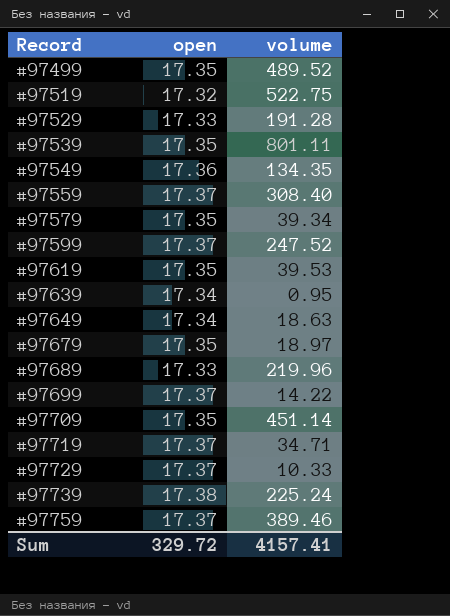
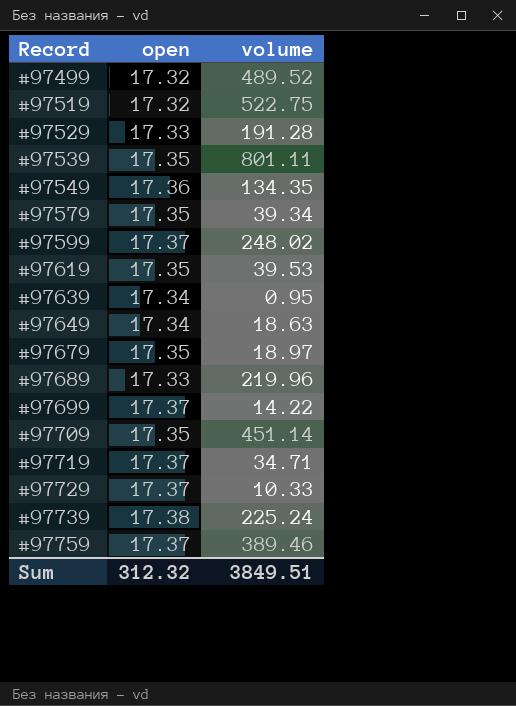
row #97559: 17.37 | 308.40 -> none
#97499 | open: 17.35 -> 17.32
#97599 | volume: 247.52 -> 248.02
Sum | open: 329.72 -> 312.32
Sum | volume: 4157.41 -> 3849.51

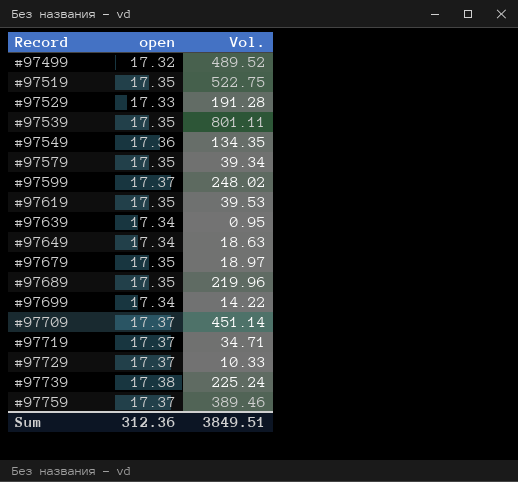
column name: volume -> Vol.
#97519 | open: 17.32 -> 17.35
#97689 | open: 17.33 -> 17.35
#97699 | open: 17.37 -> 17.34
#97709 | open: 17.35 -> 17.37
Sum | open: 312.32 -> 312.36

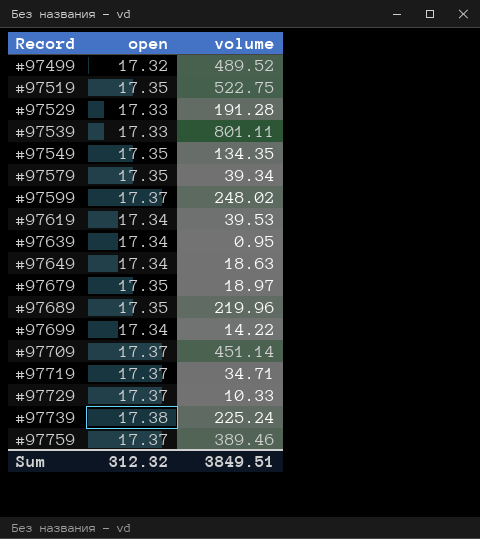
column name: Vol. -> volume
#97539 | open: 17.35 -> 17.33
#97549 | open: 17.36 -> 17.35
#97619 | open: 17.35 -> 17.34
Sum | open: 312.36 -> 312.32

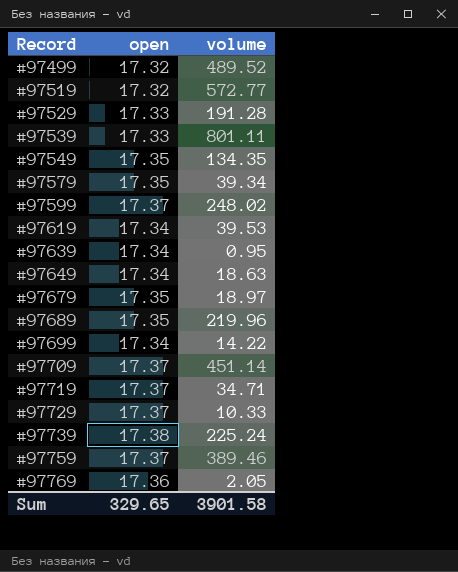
#97519 | open: 17.35 -> 17.32
#97519 | volume: 522.75 -> 572.77
row #97769: none -> 17.36 | 2.05
Sum | open: 312.32 -> 329.65
Sum | volume: 3849.51 -> 3901.58

